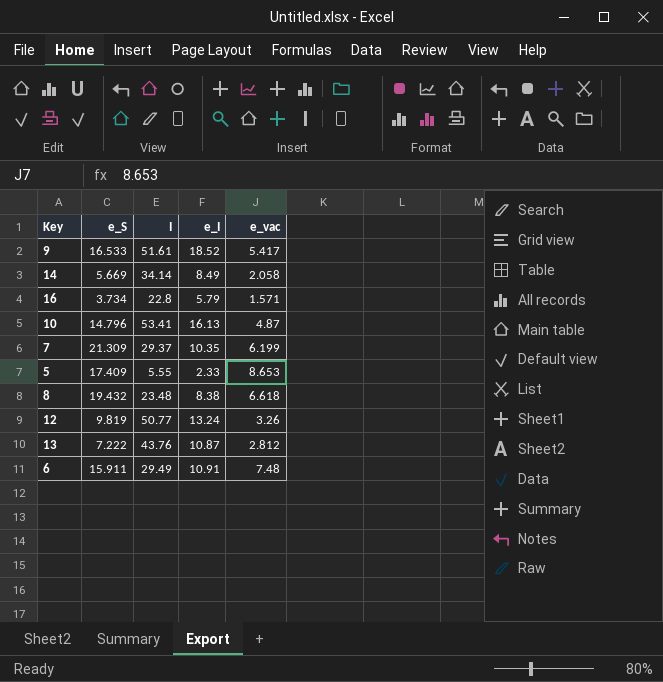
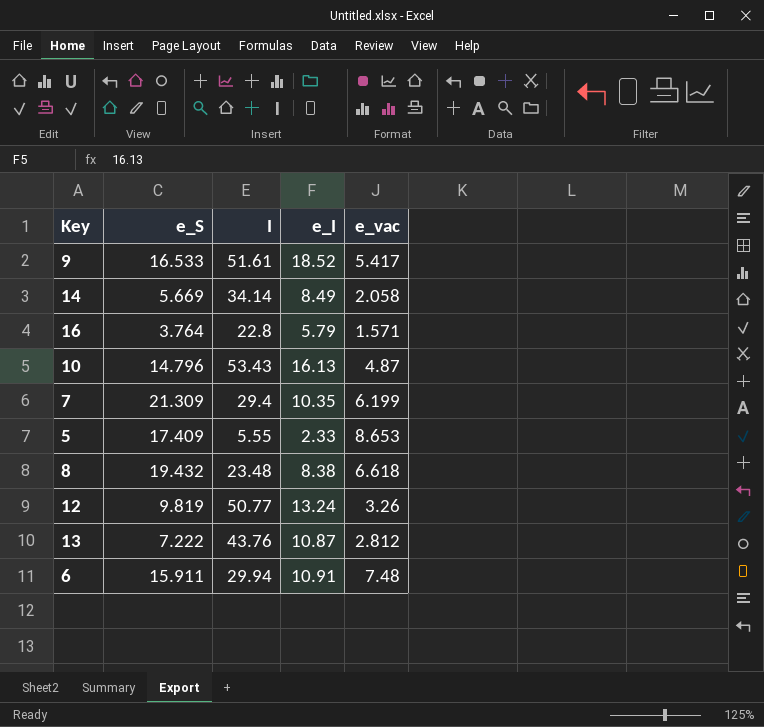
16 | e_S: 3.734 -> 3.764
10 | I: 53.41 -> 53.43
7 | I: 29.37 -> 29.4
6 | I: 29.49 -> 29.94

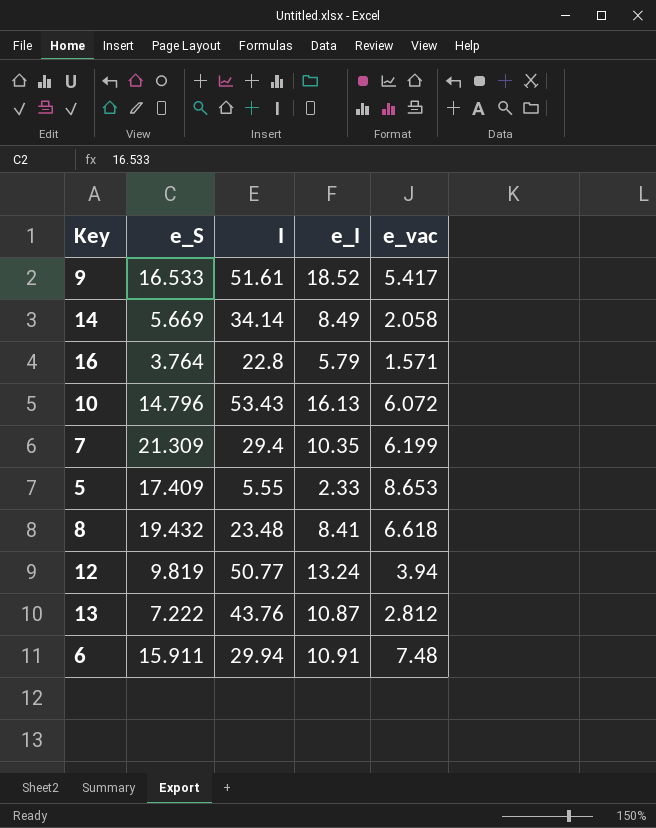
10 | e_vac: 4.87 -> 6.072
8 | e_I: 8.38 -> 8.41
12 | e_vac: 3.26 -> 3.94

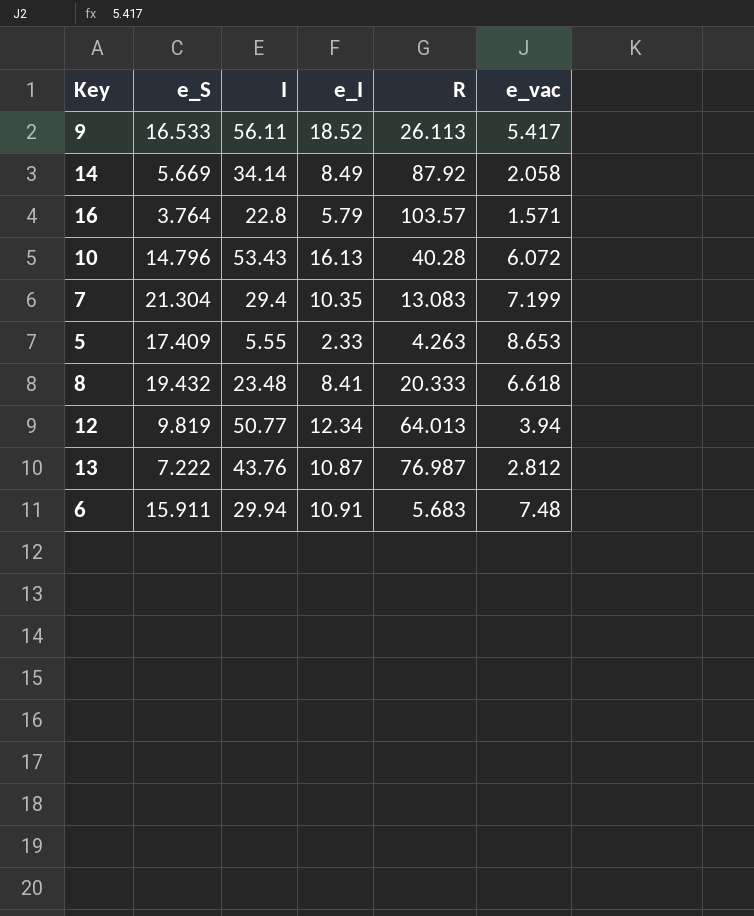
column R | position: none -> 5
9 | I: 51.61 -> 56.11
7 | e_S: 21.309 -> 21.304
7 | e_vac: 6.199 -> 7.199
12 | e_I: 13.24 -> 12.34

